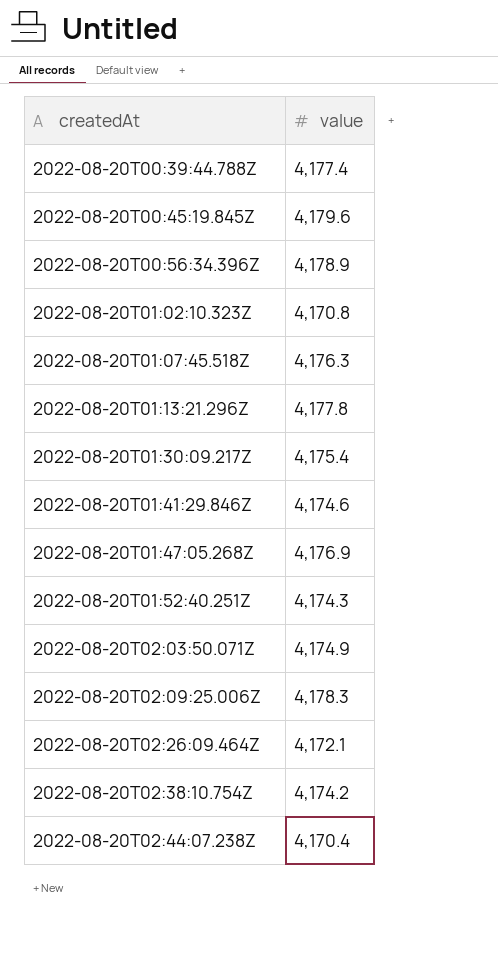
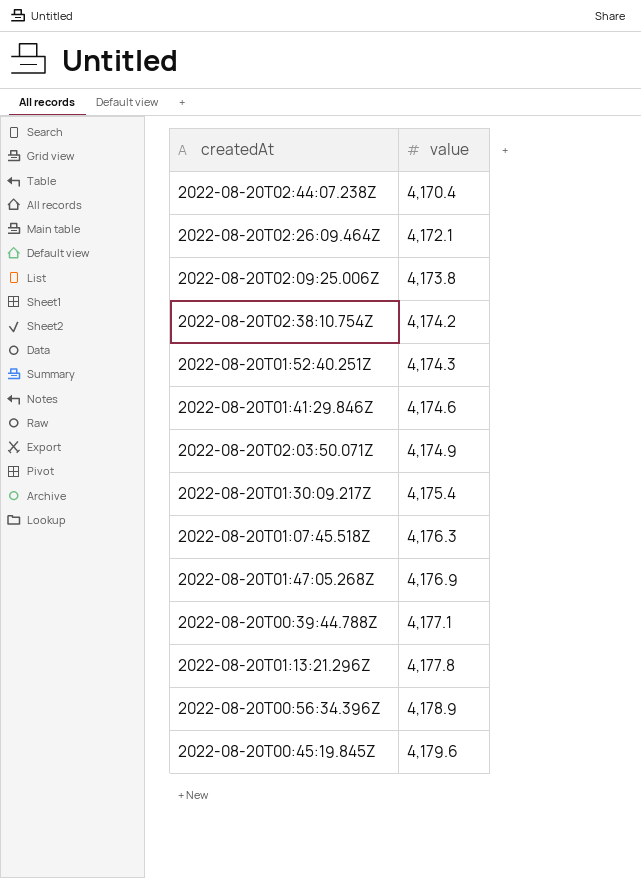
row order: createdAt ascending -> value ascending
row 2022-08-20T01:02:10.323Z: 4,170.8 -> none
2022-08-20T02:09:25.006Z | value: 4,178.3 -> 4,173.8
2022-08-20T00:39:44.788Z | value: 4,177.4 -> 4,177.1

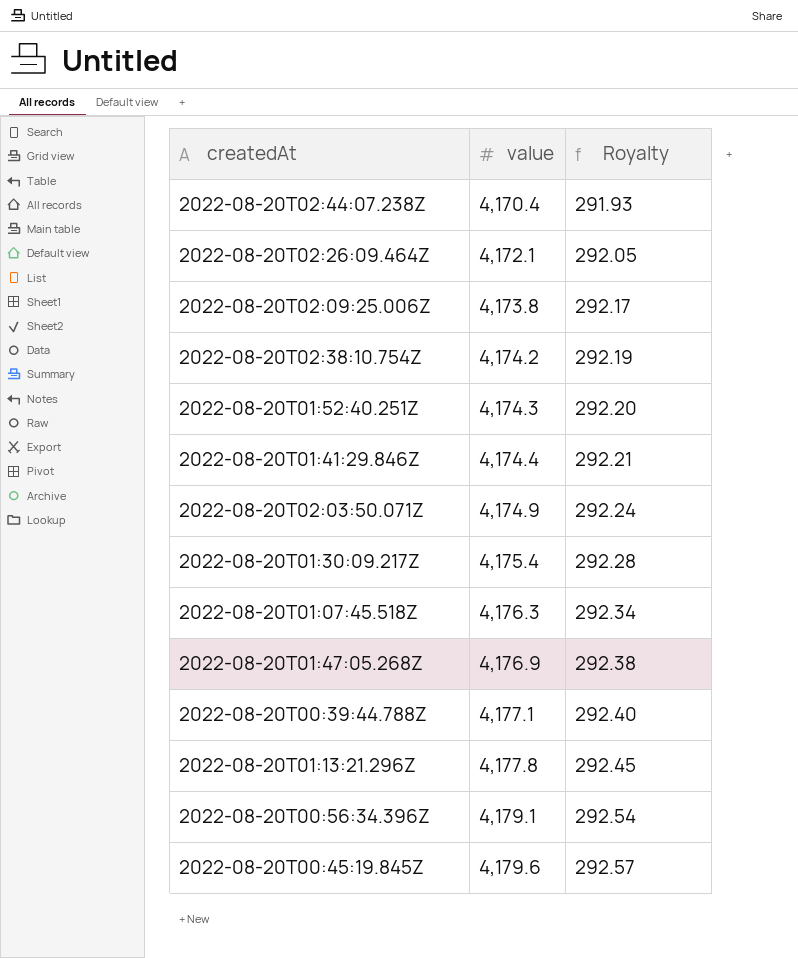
column Royalty | formula: none -> [value] * 0.07
2022-08-20T01:41:29.846Z | value: 4,174.6 -> 4,174.4
2022-08-20T00:56:34.396Z | value: 4,178.9 -> 4,179.1

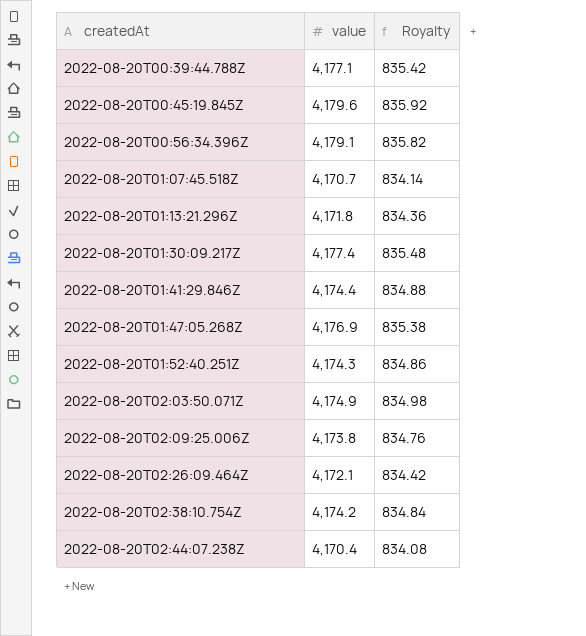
row order: value ascending -> createdAt ascending
column Royalty | formula: [value] * 0.07 -> [value] * 0.2
2022-08-20T01:07:45.518Z | value: 4,176.3 -> 4,170.7
2022-08-20T01:13:21.296Z | value: 4,177.8 -> 4,171.8
2022-08-20T01:30:09.217Z | value: 4,175.4 -> 4,177.4

